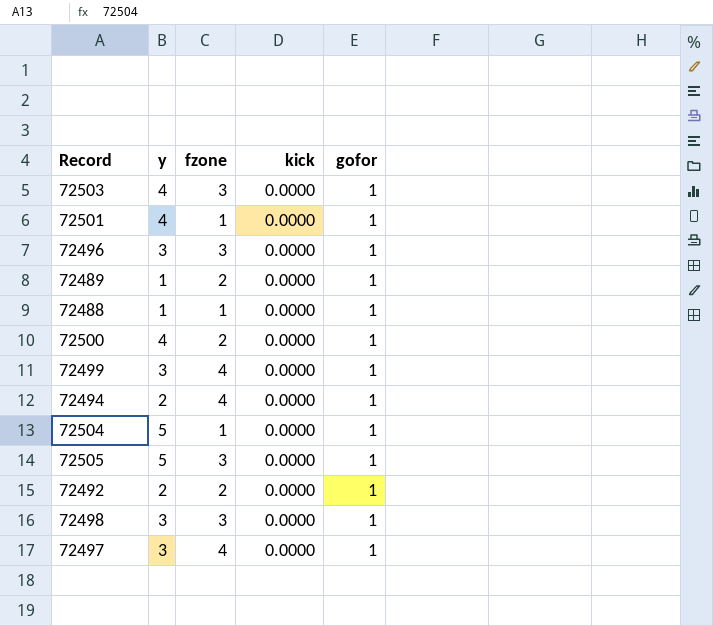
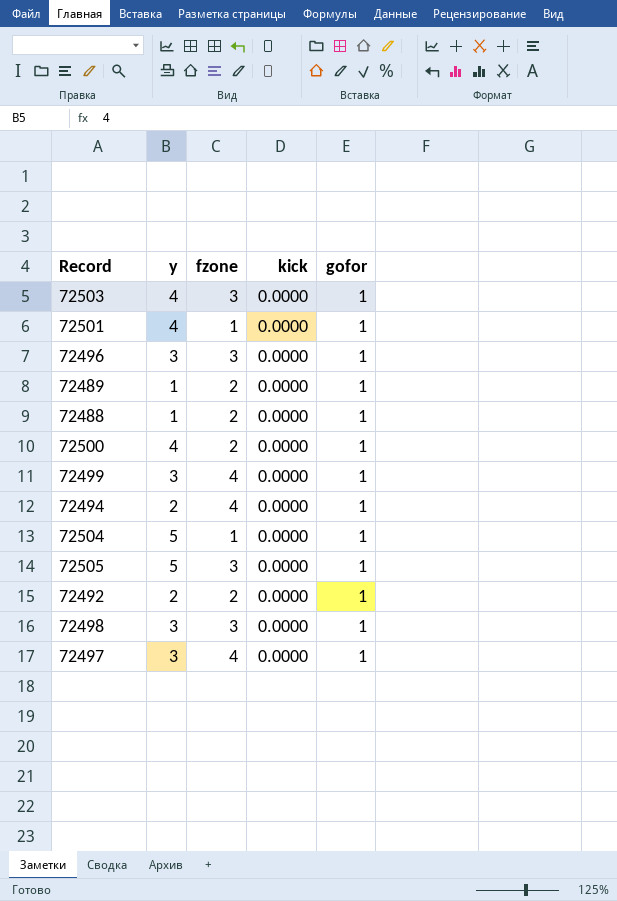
72488 | fzone: 1 -> 2

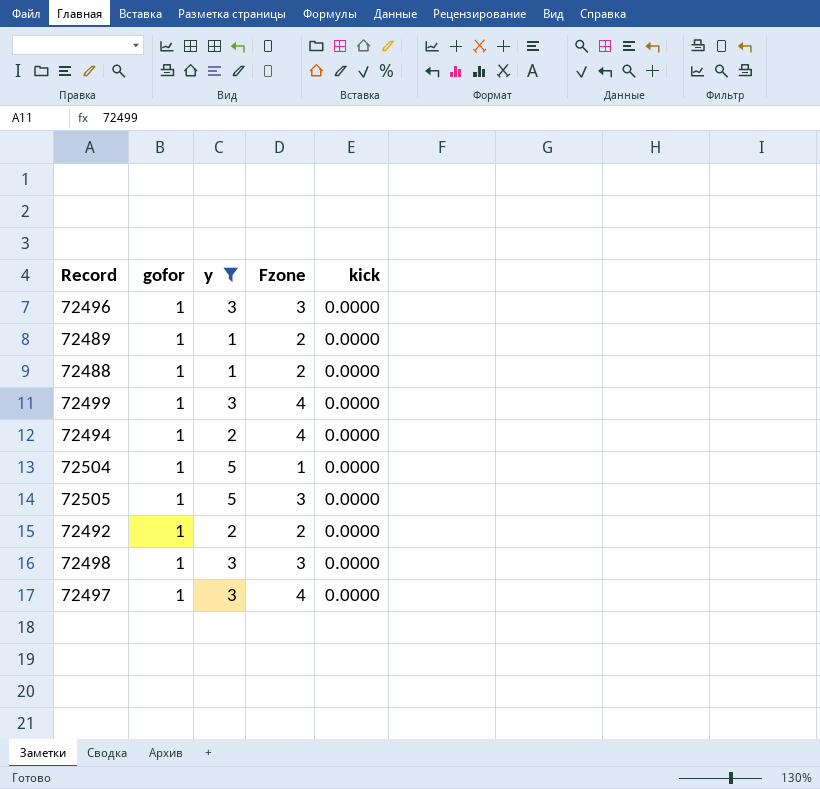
filter: none -> y != 4
column gofor | position: 5 -> 2
column name: fzone -> Fzone

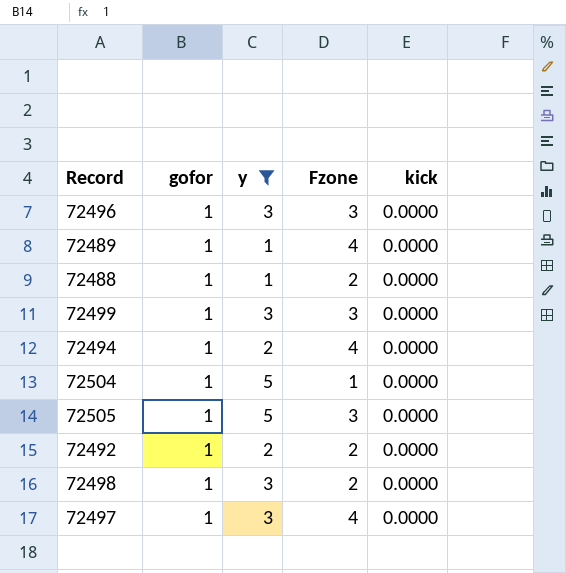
72489 | Fzone: 2 -> 4
72499 | Fzone: 4 -> 3
72498 | Fzone: 3 -> 2

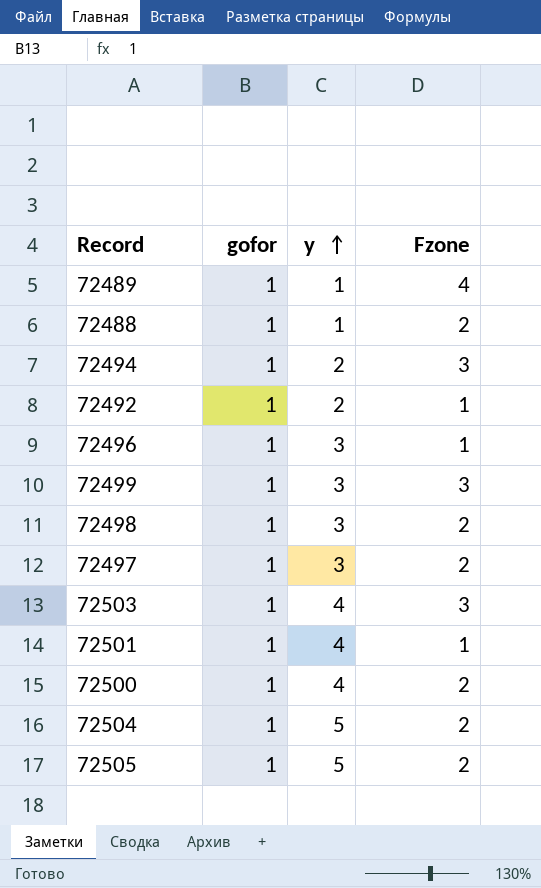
filter: y != 4 -> none
row order: none -> y ascending
column kick | position: 5 -> none
72494 | Fzone: 4 -> 3
72492 | Fzone: 2 -> 1
72496 | Fzone: 3 -> 1
72497 | Fzone: 4 -> 2
72504 | Fzone: 1 -> 2
72505 | Fzone: 3 -> 2

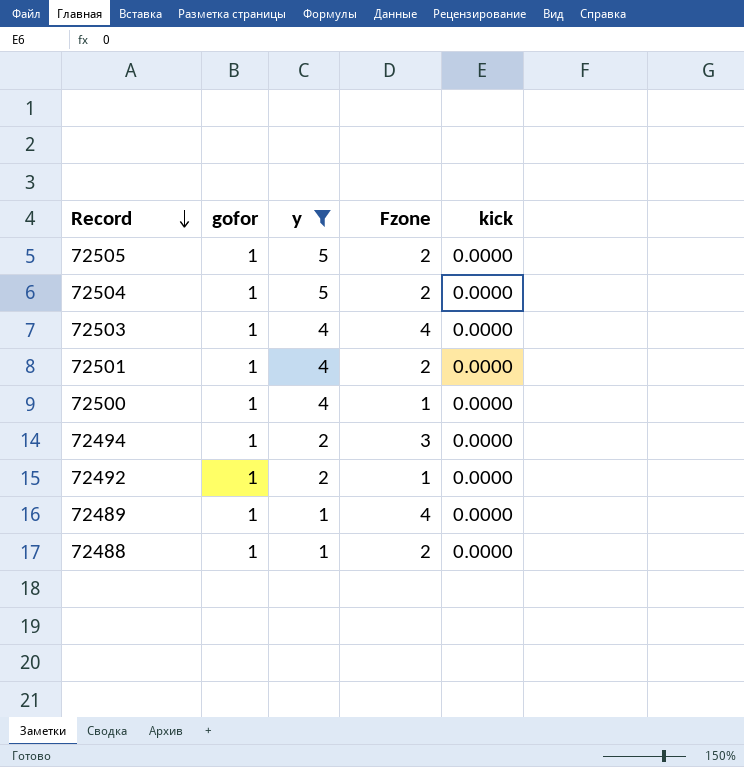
filter: none -> y != 3
row order: y ascending -> Record descending
column kick | position: none -> 5
72503 | Fzone: 3 -> 4
72501 | Fzone: 1 -> 2
72500 | Fzone: 2 -> 1

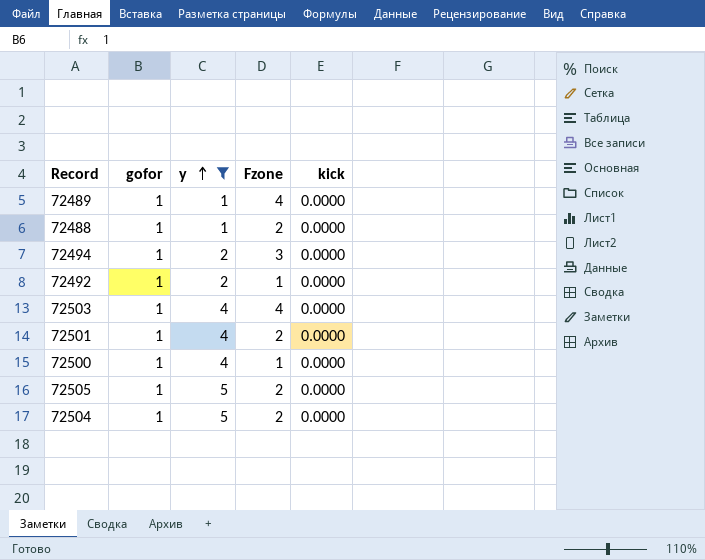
row order: Record descending -> y ascending

